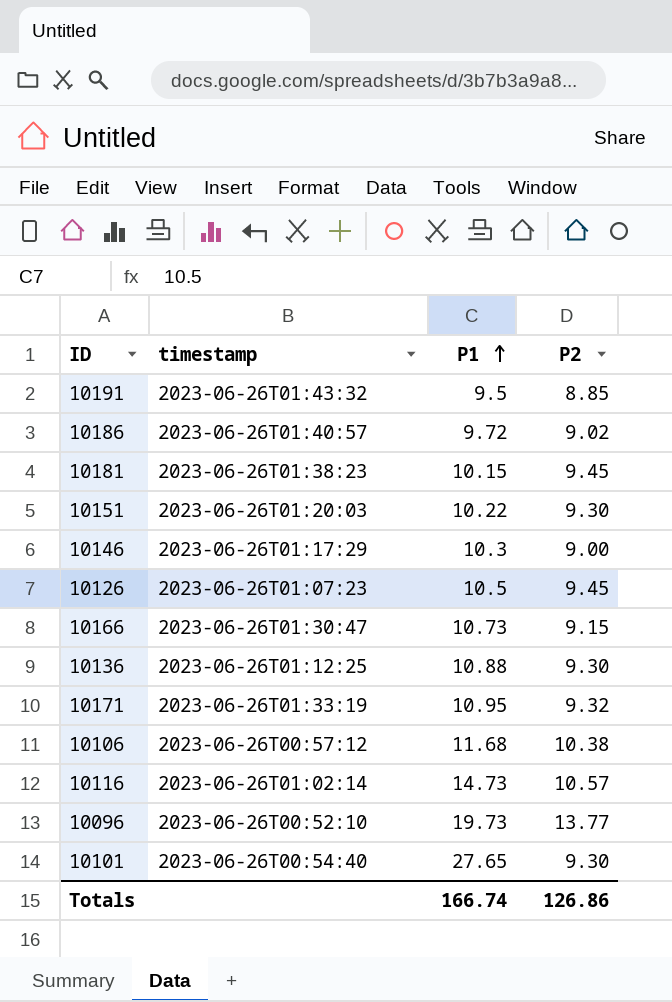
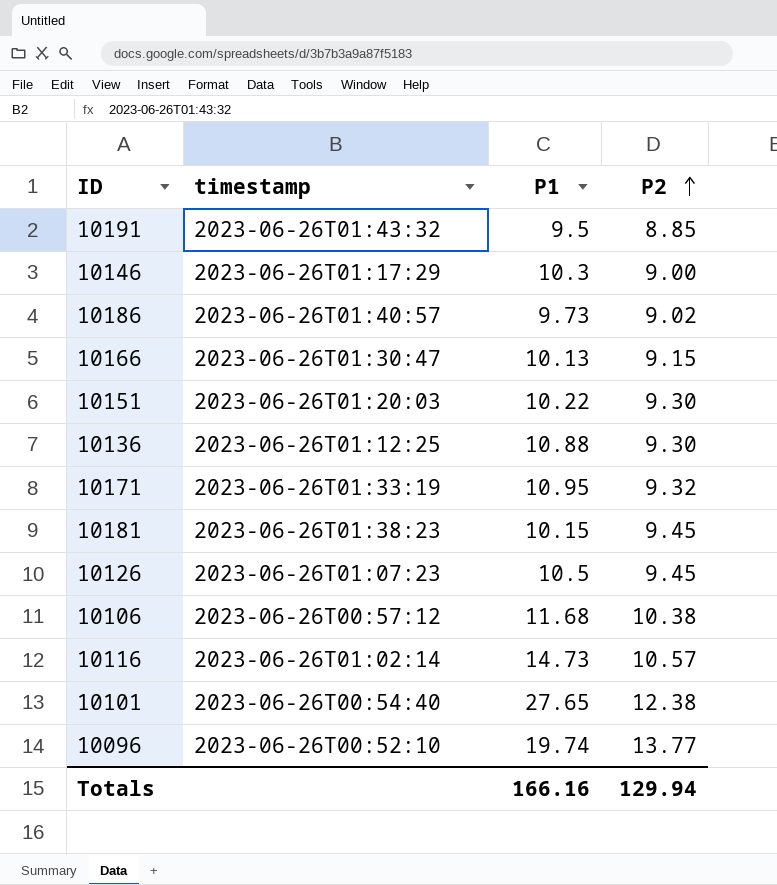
row order: P1 ascending -> P2 ascending
10186 | P1: 9.72 -> 9.73
10166 | P1: 10.73 -> 10.13
10101 | P2: 9.30 -> 12.38
10096 | P1: 19.73 -> 19.74
Totals | P1: 166.74 -> 166.16
Totals | P2: 126.86 -> 129.94

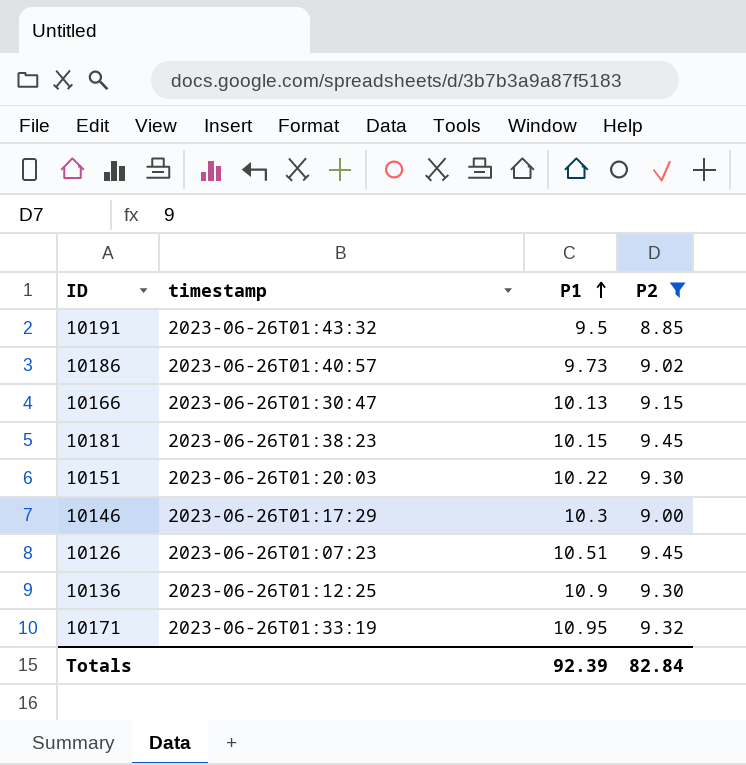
filter: none -> P2 <= 9.45
row order: P2 ascending -> P1 ascending
10126 | P1: 10.5 -> 10.51
10136 | P1: 10.88 -> 10.9
Totals | P1: 166.16 -> 92.39
Totals | P2: 129.94 -> 82.84

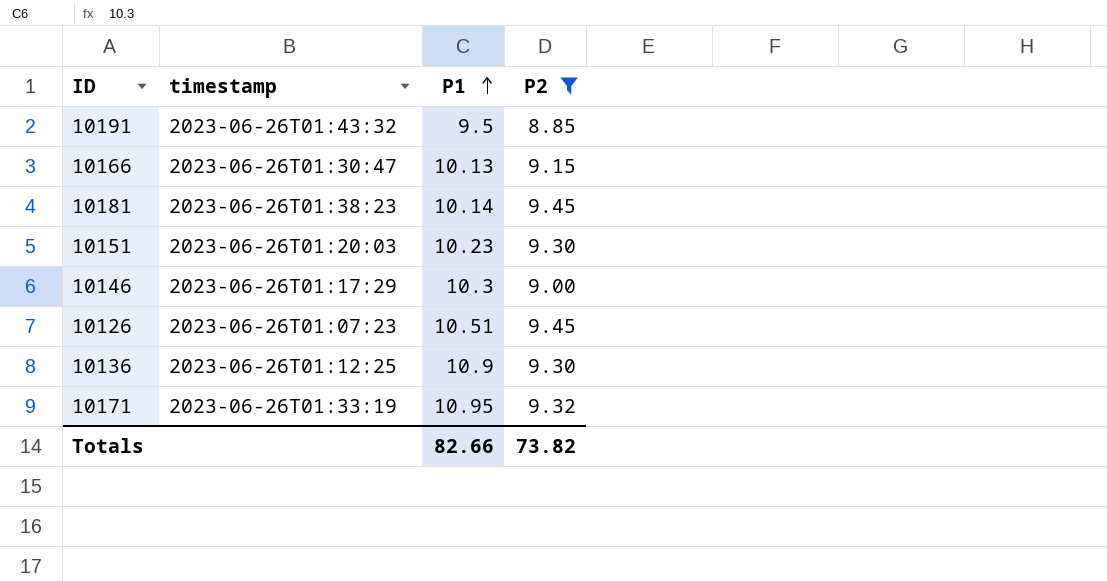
row 10186: 2023-06-26T01:40:57 | 9.73 | 9.02 -> none
10181 | P1: 10.15 -> 10.14
10151 | P1: 10.22 -> 10.23
Totals | P1: 92.39 -> 82.66
Totals | P2: 82.84 -> 73.82

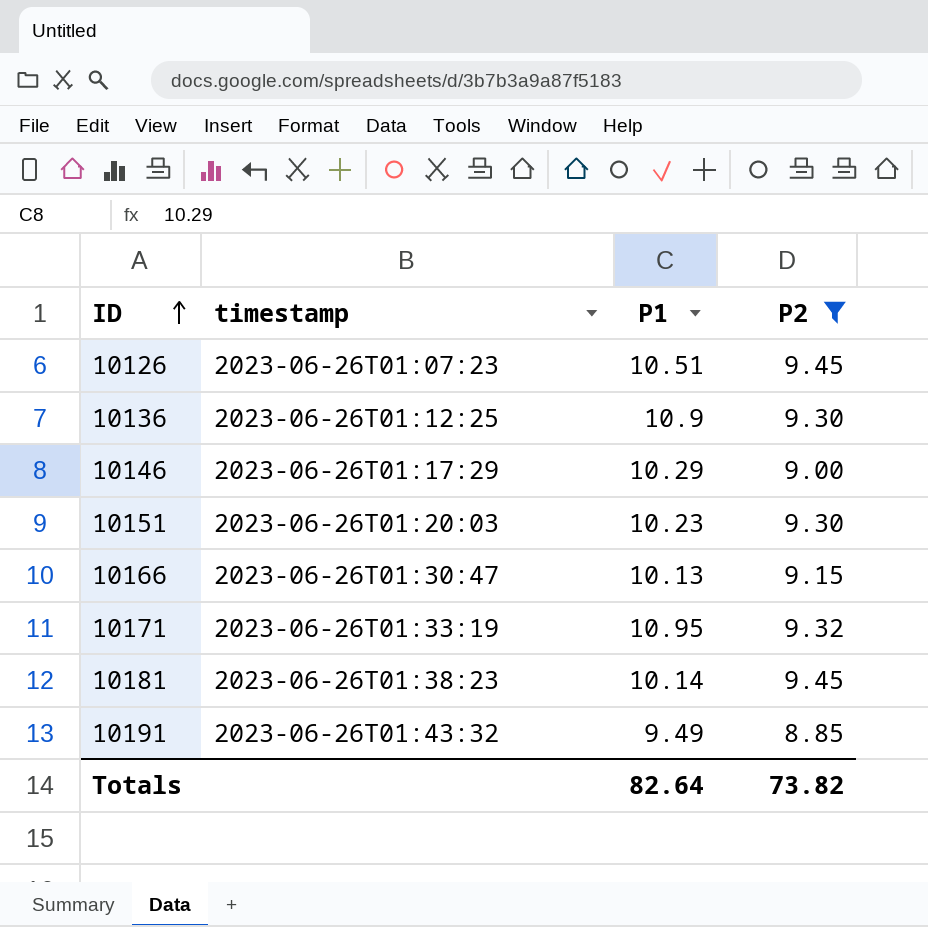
row order: P1 ascending -> ID ascending
10146 | P1: 10.3 -> 10.29
10191 | P1: 9.5 -> 9.49
Totals | P1: 82.66 -> 82.64

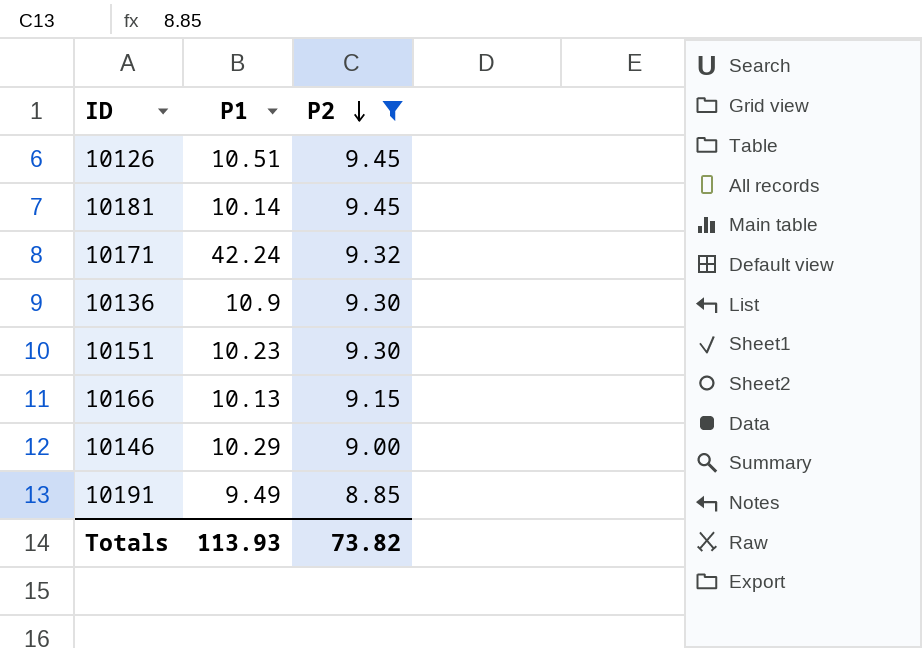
row order: ID ascending -> P2 descending
column timestamp | position: 2 -> none
10171 | P1: 10.95 -> 42.24
Totals | P1: 82.64 -> 113.93

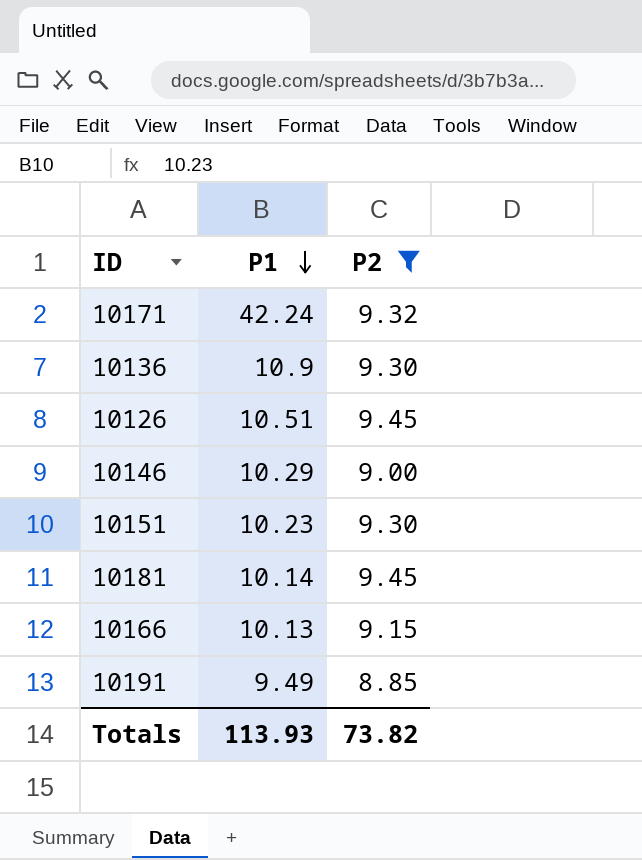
row order: P2 descending -> P1 descending

